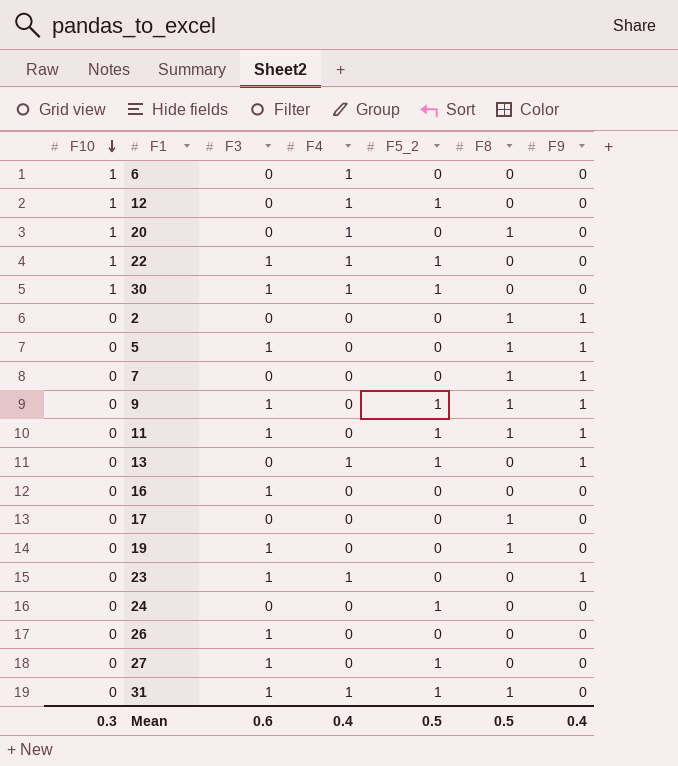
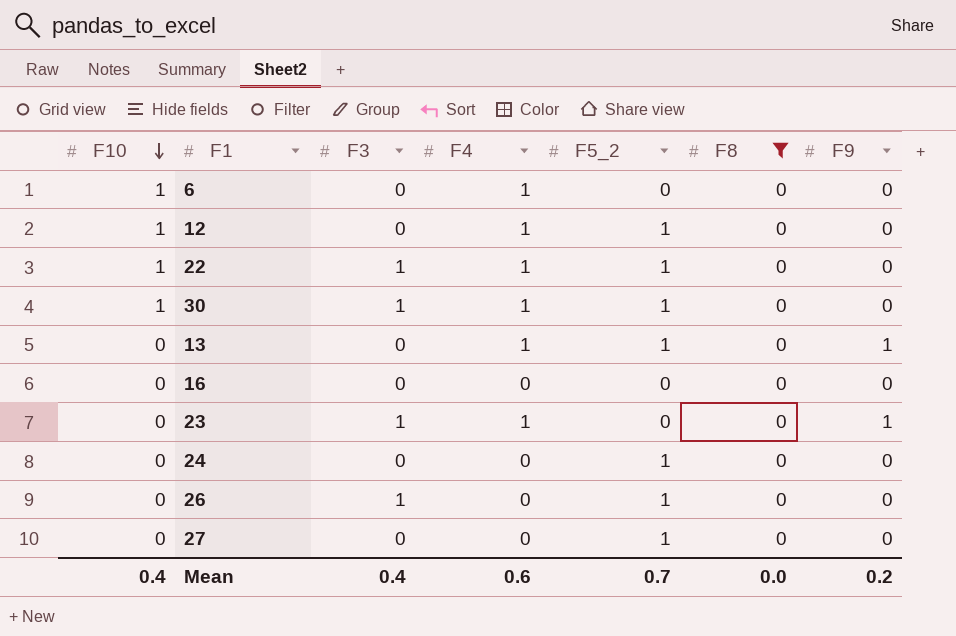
filter: none -> F8 = 0
16 | F3: 1 -> 0
26 | F5_2: 0 -> 1
27 | F3: 1 -> 0
Mean | F10: 0.3 -> 0.4
Mean | F3: 0.6 -> 0.4
Mean | F4: 0.4 -> 0.6
Mean | F5_2: 0.5 -> 0.7
Mean | F8: 0.5 -> 0.0
Mean | F9: 0.4 -> 0.2

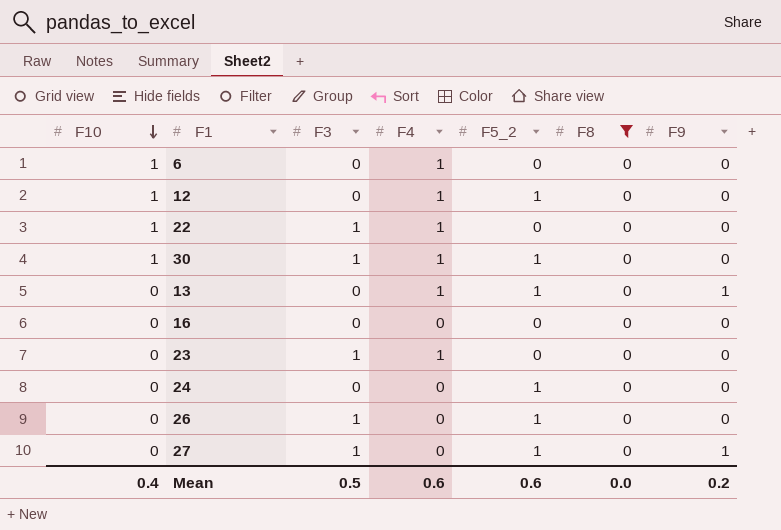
22 | F5_2: 1 -> 0
23 | F9: 1 -> 0
27 | F3: 0 -> 1
27 | F9: 0 -> 1
Mean | F3: 0.4 -> 0.5
Mean | F5_2: 0.7 -> 0.6

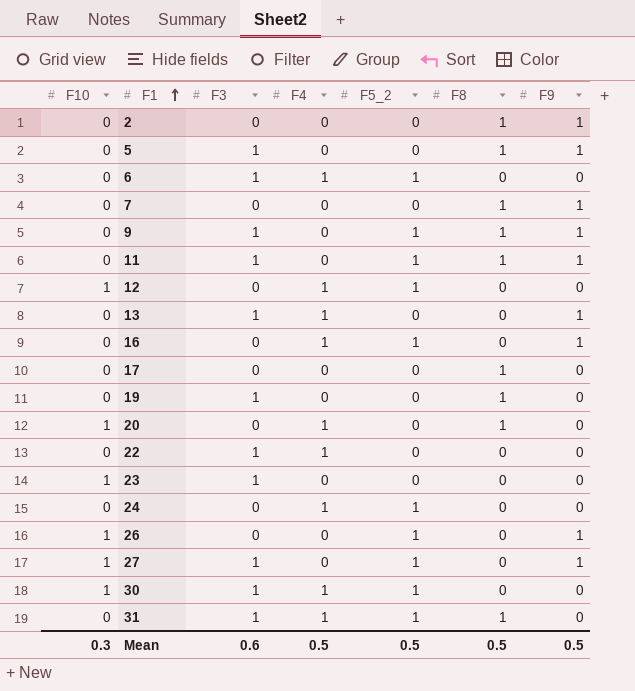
filter: F8 = 0 -> none
row order: F10 descending -> F1 ascending
6 | F10: 1 -> 0
6 | F3: 0 -> 1
6 | F5_2: 0 -> 1
13 | F3: 0 -> 1
13 | F5_2: 1 -> 0
16 | F4: 0 -> 1
16 | F5_2: 0 -> 1
16 | F9: 0 -> 1
22 | F10: 1 -> 0
23 | F10: 0 -> 1
23 | F4: 1 -> 0
24 | F4: 0 -> 1
26 | F10: 0 -> 1
26 | F3: 1 -> 0
26 | F9: 0 -> 1
27 | F10: 0 -> 1
Mean | F10: 0.4 -> 0.3
Mean | F3: 0.5 -> 0.6
Mean | F4: 0.6 -> 0.5
Mean | F5_2: 0.6 -> 0.5
Mean | F8: 0.0 -> 0.5
Mean | F9: 0.2 -> 0.5

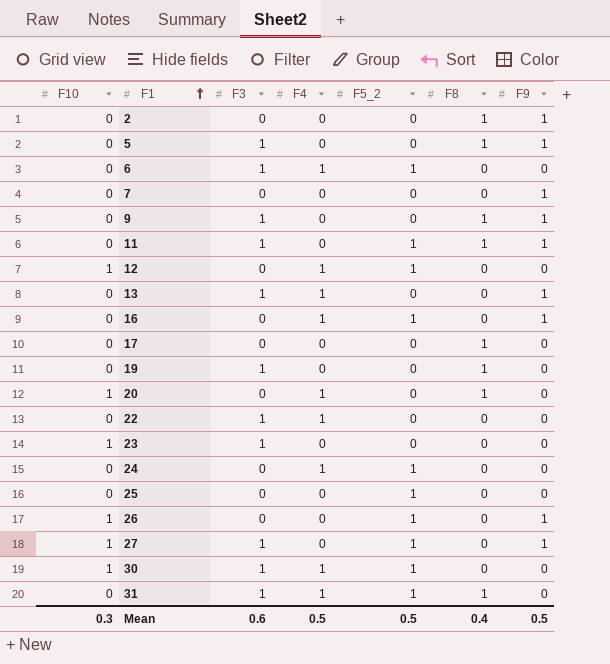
7 | F8: 1 -> 0
9 | F5_2: 1 -> 0
row 25: none -> 0 | 0 | 0 | 1 | 0 | 0
Mean | F8: 0.5 -> 0.4

